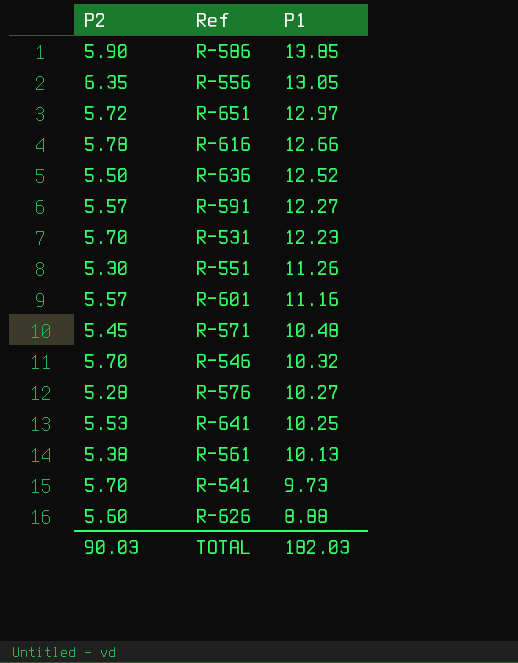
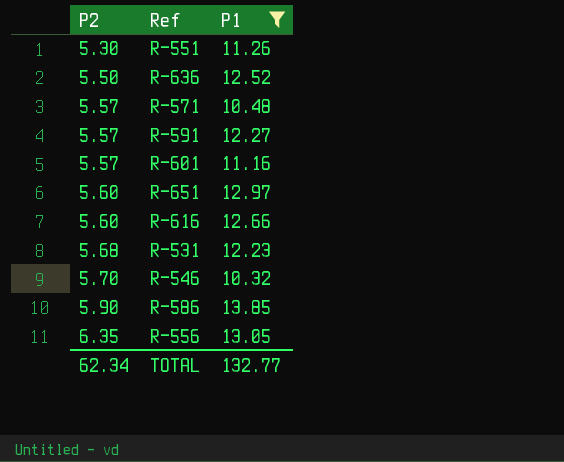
filter: none -> P1 >= 10.32
row order: P1 descending -> P2 ascending
R-571 | P2: 5.45 -> 5.57
R-651 | P2: 5.72 -> 5.60
R-616 | P2: 5.78 -> 5.60
R-531 | P2: 5.70 -> 5.68
TOTAL | P2: 90.03 -> 62.34
TOTAL | P1: 182.03 -> 132.77

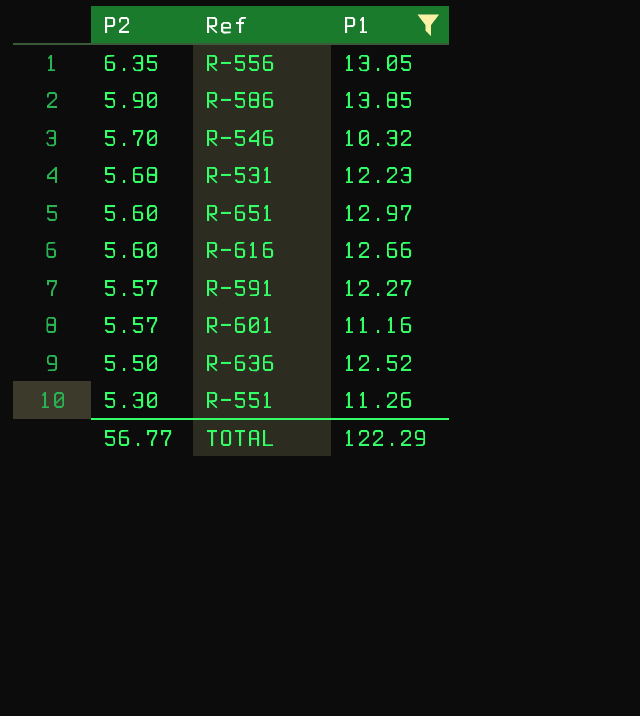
row order: P2 ascending -> P2 descending
row R-571: 5.57 | 10.48 -> none
TOTAL | P2: 62.34 -> 56.77
TOTAL | P1: 132.77 -> 122.29

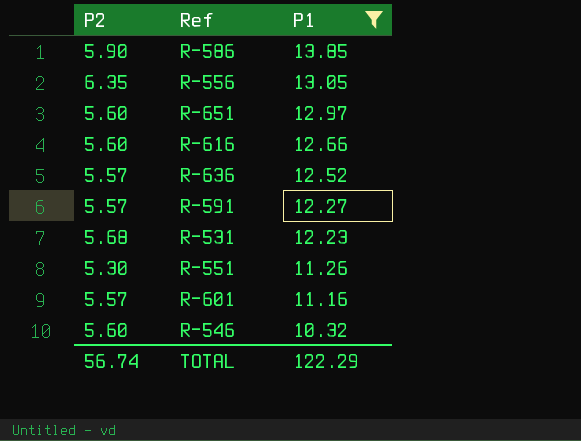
row order: P2 descending -> P1 descending
R-636 | P2: 5.50 -> 5.57
R-546 | P2: 5.70 -> 5.60
TOTAL | P2: 56.77 -> 56.74

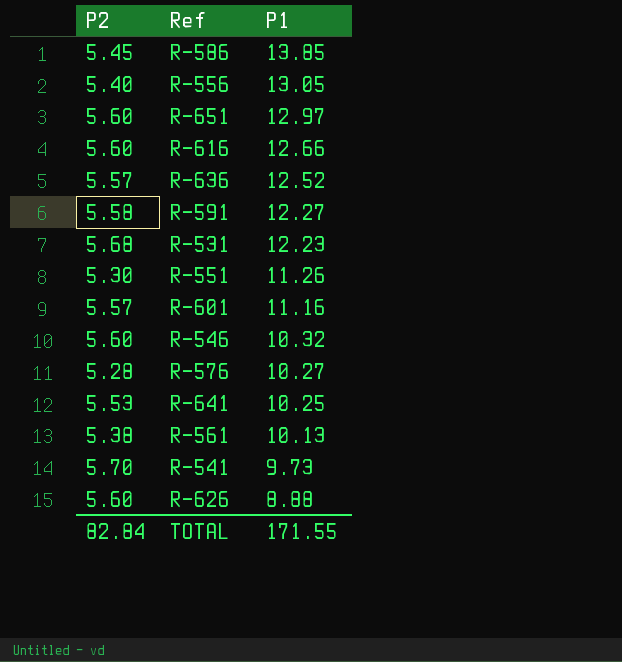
filter: P1 >= 10.32 -> none
R-586 | P2: 5.90 -> 5.45
R-556 | P2: 6.35 -> 5.40
R-591 | P2: 5.57 -> 5.58
TOTAL | P2: 56.74 -> 82.84
TOTAL | P1: 122.29 -> 171.55

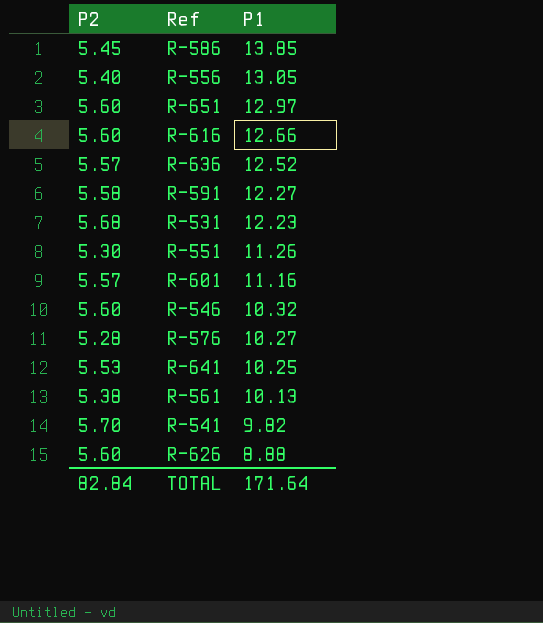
R-541 | P1: 9.73 -> 9.82
TOTAL | P1: 171.55 -> 171.64

